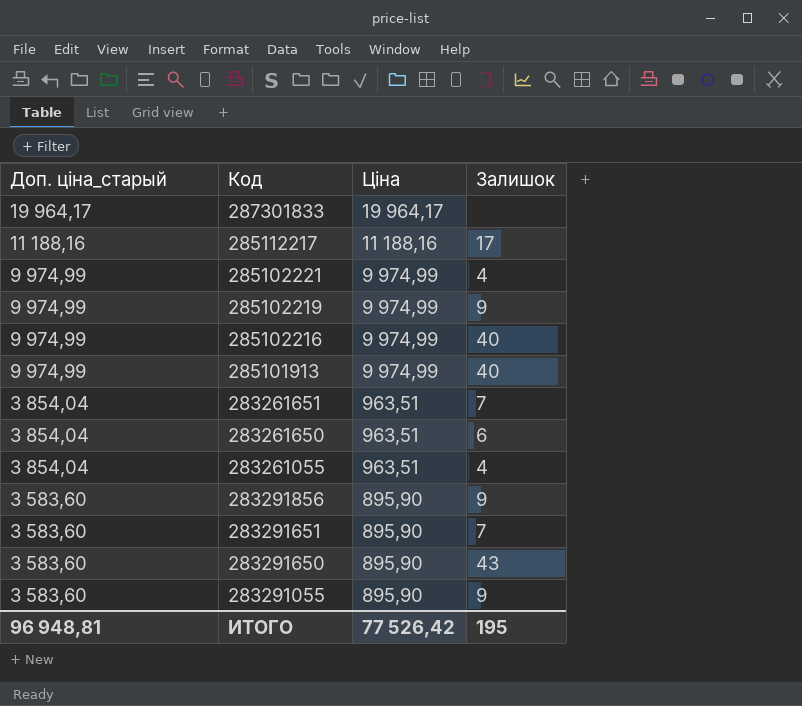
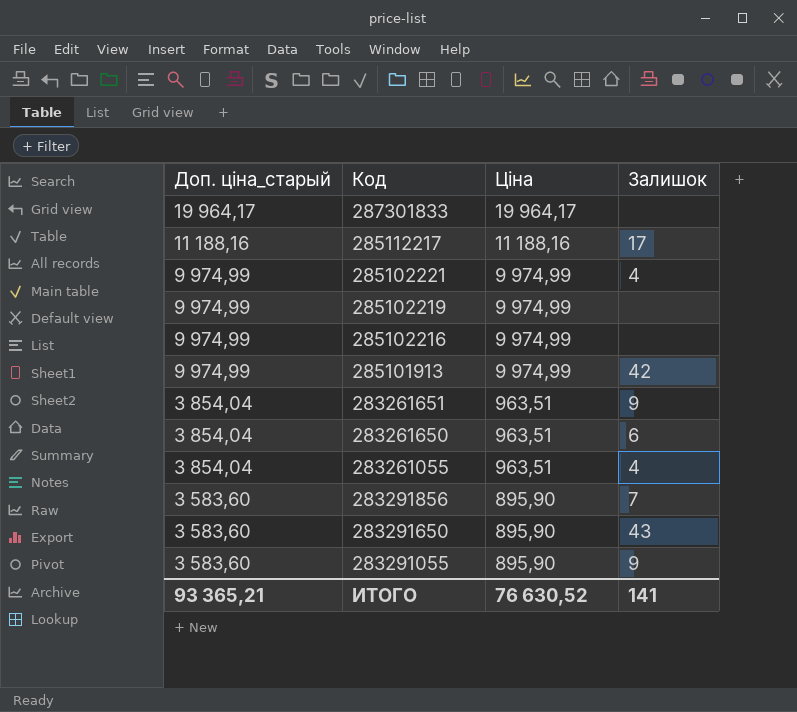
row 283291651: 3 583,60 | 895,90 | 7 -> none
285102219 | Залишок: 9 -> none
285102216 | Залишок: 40 -> none
285101913 | Залишок: 40 -> 42
283261651 | Залишок: 7 -> 9
283291856 | Залишок: 9 -> 7
ИТОГО | Доп. ціна_старый: 96 948,81 -> 93 365,21
ИТОГО | Ціна: 77 526,42 -> 76 630,52
ИТОГО | Залишок: 195 -> 141

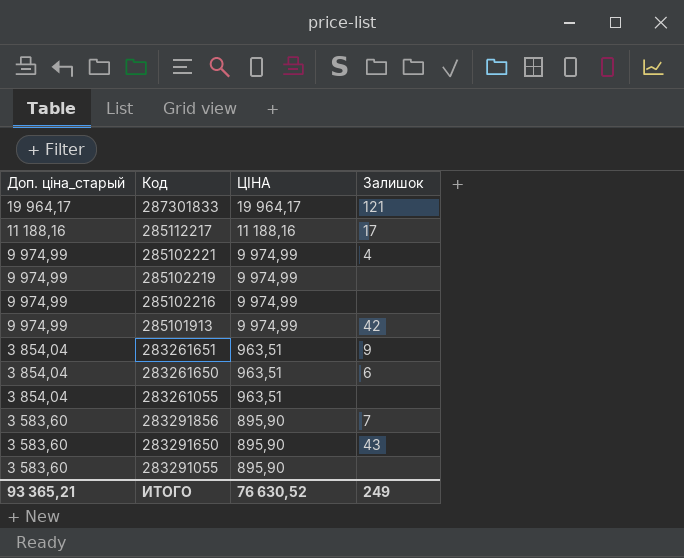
column name: Ціна -> ЦІНА
287301833 | Залишок: none -> 121
283261055 | Залишок: 4 -> none
283291055 | Залишок: 9 -> none
ИТОГО | Залишок: 141 -> 249

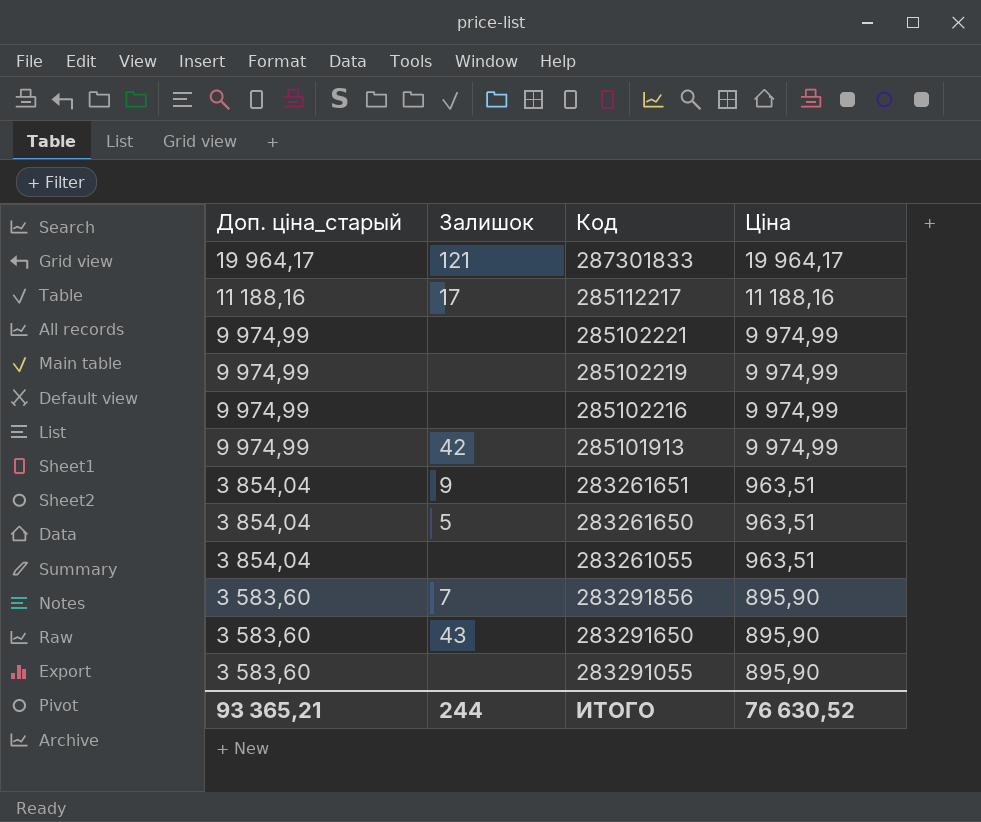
column Залишок | position: 4 -> 2
column name: ЦІНА -> Ціна
285102221 | Залишок: 4 -> none
283261650 | Залишок: 6 -> 5
ИТОГО | Залишок: 249 -> 244

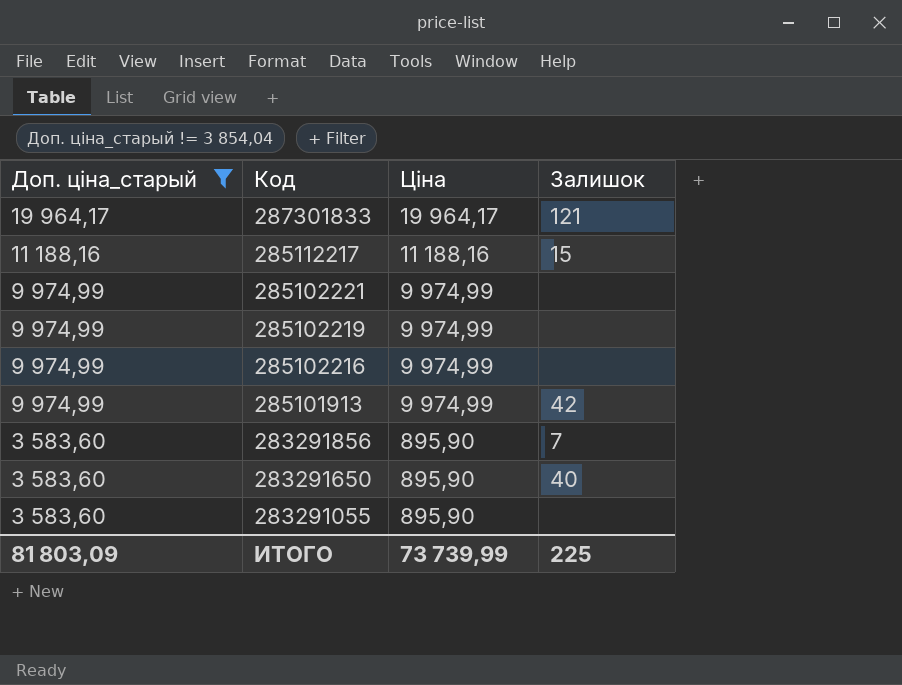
filter: none -> Доп. ціна_старый != 3 854,04
column Залишок | position: 2 -> 4
285112217 | Залишок: 17 -> 15
283291650 | Залишок: 43 -> 40
ИТОГО | Доп. ціна_старый: 93 365,21 -> 81 803,09
ИТОГО | Ціна: 76 630,52 -> 73 739,99
ИТОГО | Залишок: 244 -> 225

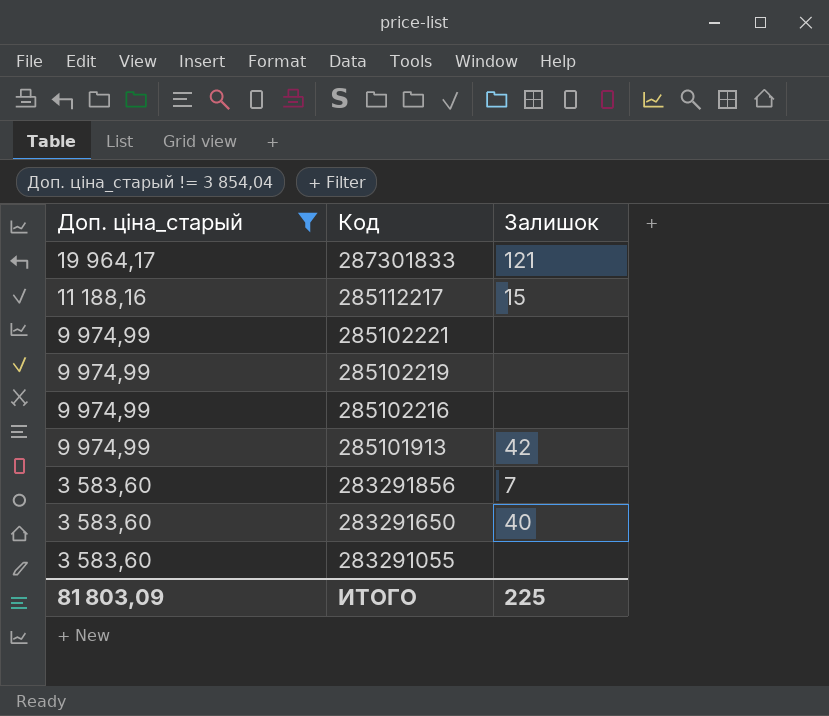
column Ціна | position: 3 -> none

